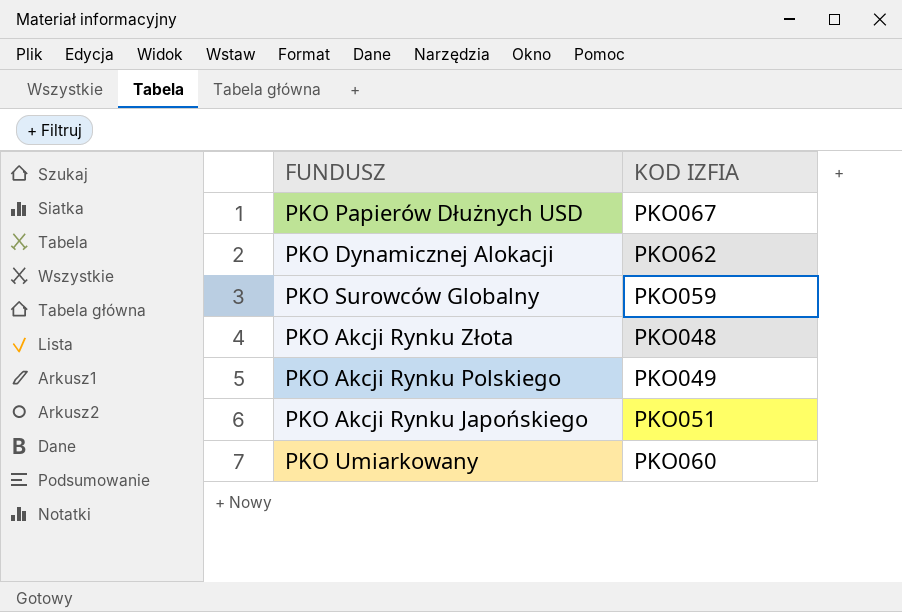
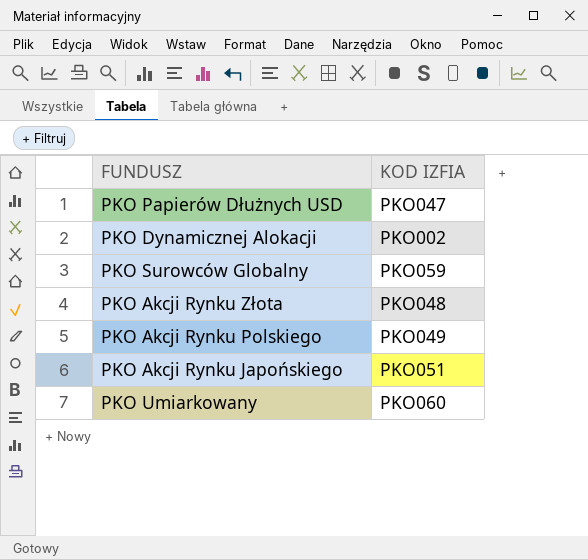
PKO Papierów Dłużnych USD | KOD IZFIA: PKO067 -> PKO047
PKO Dynamicznej Alokacji | KOD IZFIA: PKO062 -> PKO002

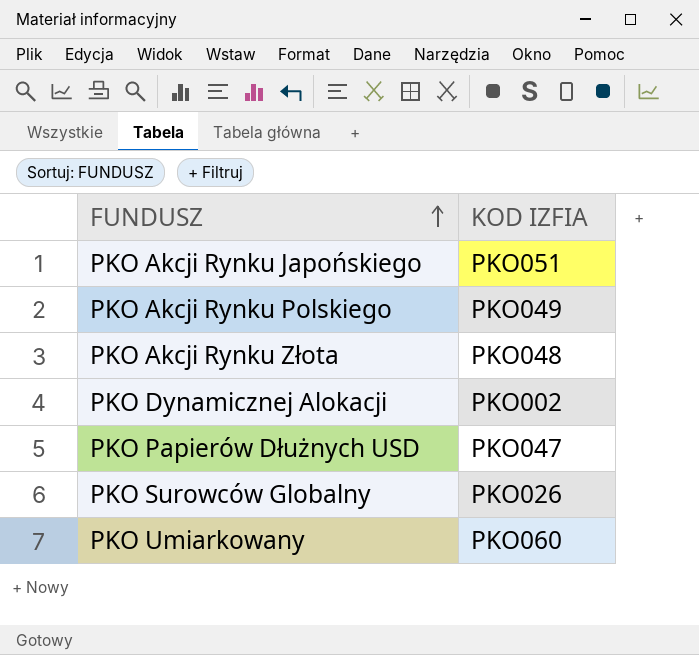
row order: none -> FUNDUSZ ascending
PKO Surowców Globalny | KOD IZFIA: PKO059 -> PKO026

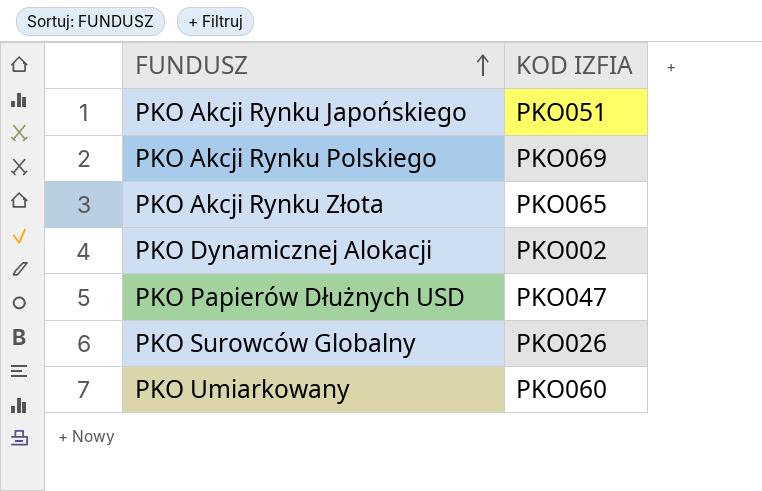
PKO Akcji Rynku Polskiego | KOD IZFIA: PKO049 -> PKO069
PKO Akcji Rynku Złota | KOD IZFIA: PKO048 -> PKO065

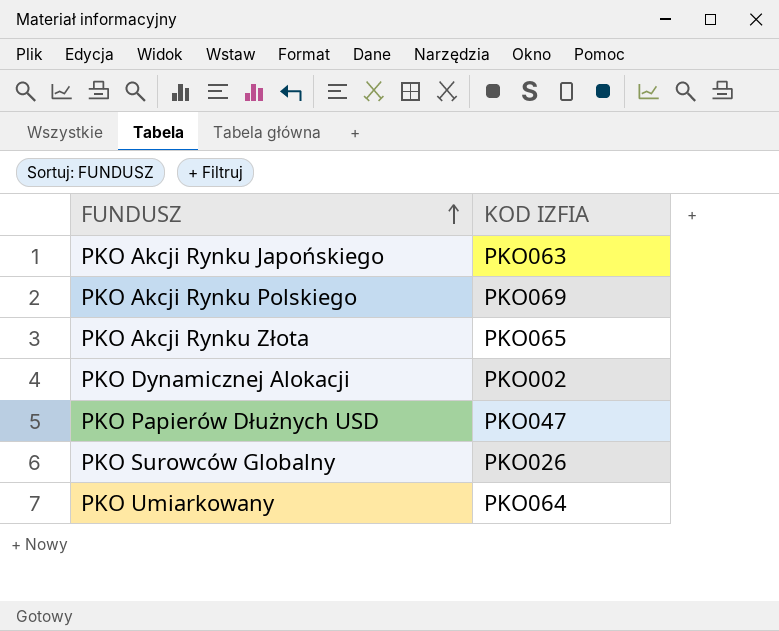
PKO Akcji Rynku Japońskiego | KOD IZFIA: PKO051 -> PKO063
PKO Umiarkowany | KOD IZFIA: PKO060 -> PKO064

